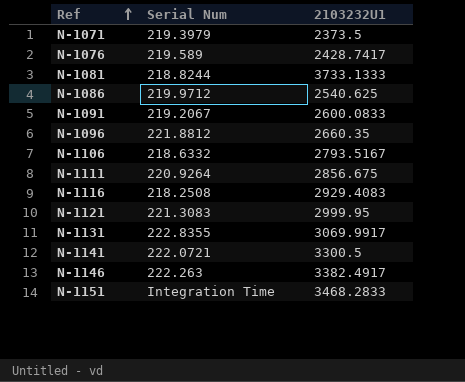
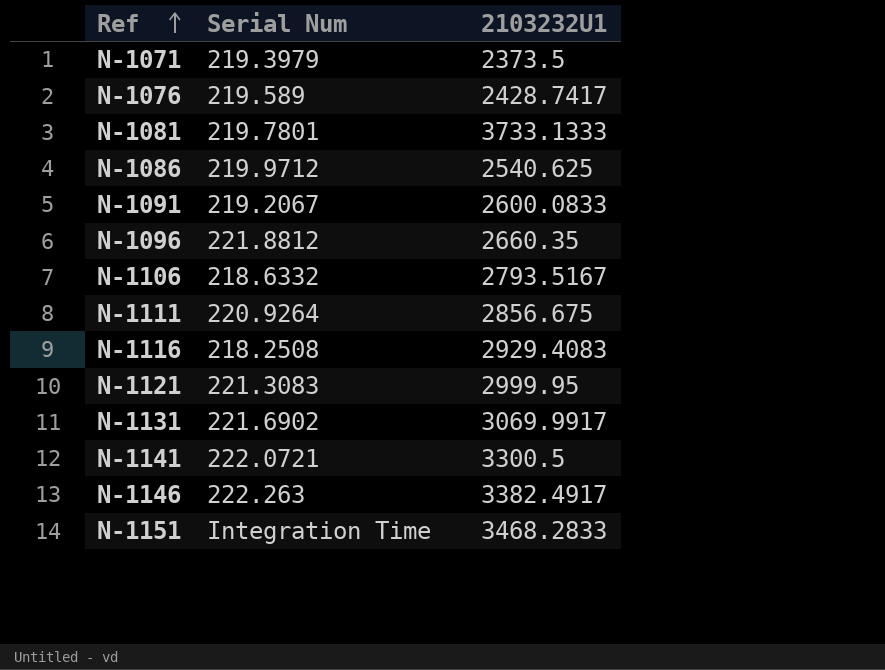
N-1081 | Serial Num: 218.8244 -> 219.7801
N-1131 | Serial Num: 222.8355 -> 221.6902

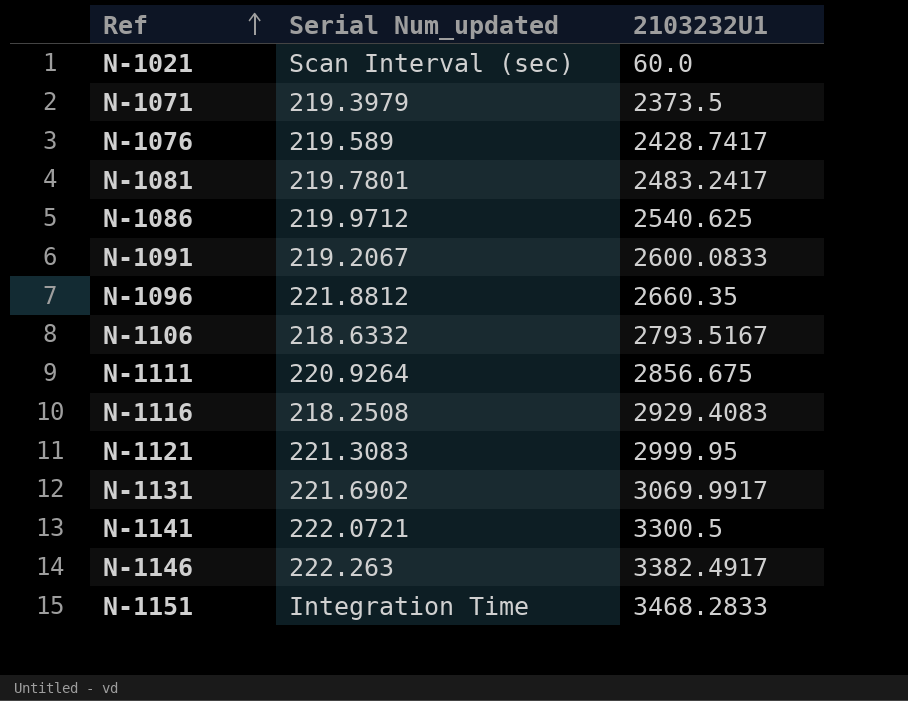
column name: Serial Num -> Serial Num_updated
row N-1021: none -> Scan Interval (sec) | 60.0
N-1081 | 2103232U1: 3733.1333 -> 2483.2417

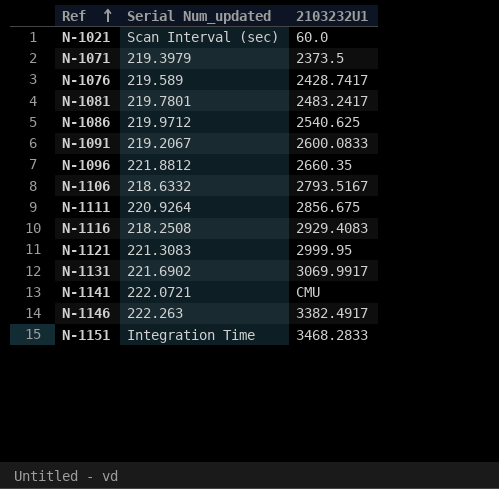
N-1141 | 2103232U1: 3300.5 -> CMU

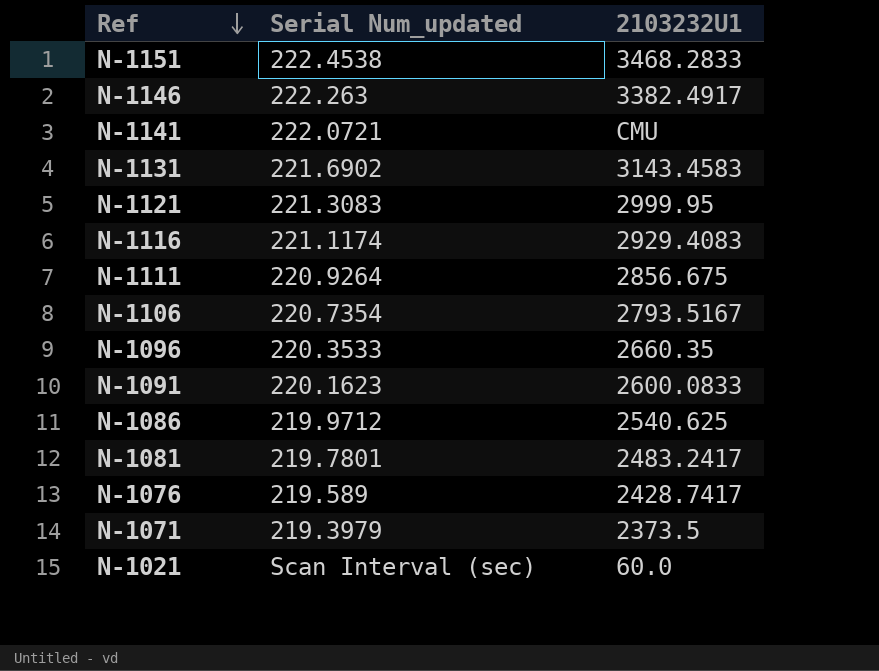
row order: Ref ascending -> Ref descending
N-1151 | Serial Num_updated: Integration Time -> 222.4538
N-1131 | 2103232U1: 3069.9917 -> 3143.4583
N-1116 | Serial Num_updated: 218.2508 -> 221.1174
N-1106 | Serial Num_updated: 218.6332 -> 220.7354
N-1096 | Serial Num_updated: 221.8812 -> 220.3533
N-1091 | Serial Num_updated: 219.2067 -> 220.1623

